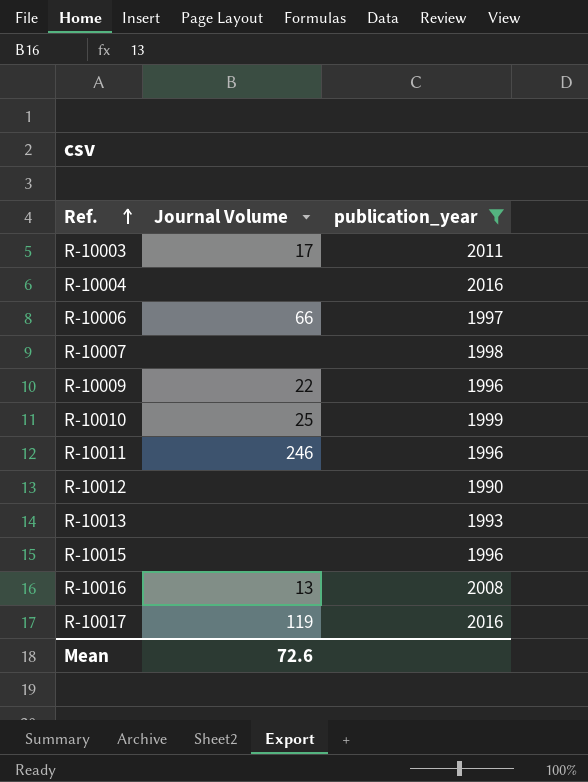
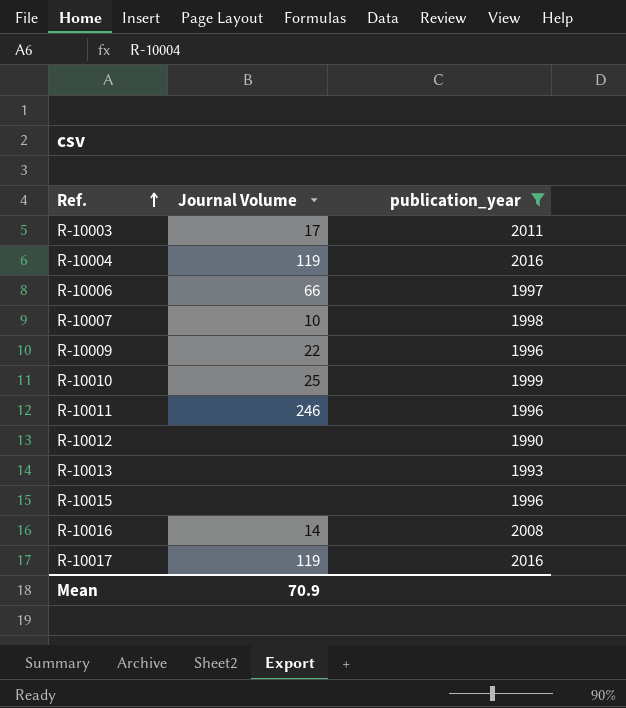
R-10004 | Journal Volume: none -> 119
R-10007 | Journal Volume: none -> 10
R-10016 | Journal Volume: 13 -> 14
Mean | Journal Volume: 72.6 -> 70.9

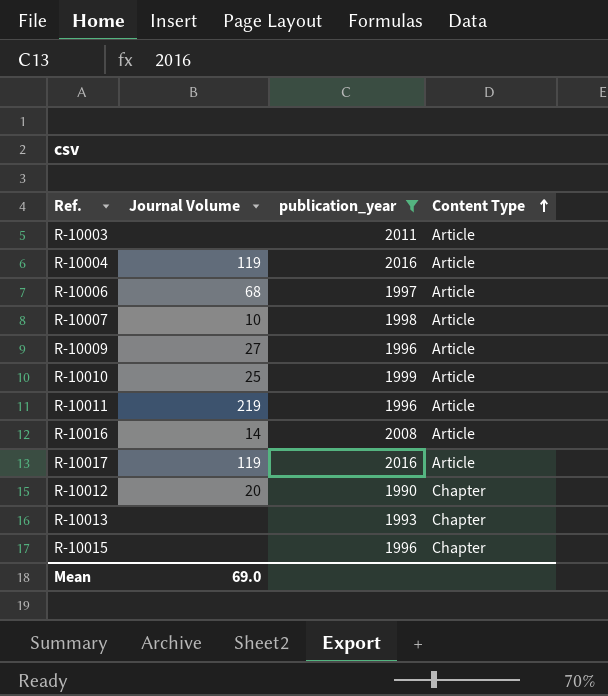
row order: Ref. ascending -> Content Type ascending
column Content Type | position: none -> 4
R-10003 | Journal Volume: 17 -> none
R-10006 | Journal Volume: 66 -> 68
R-10009 | Journal Volume: 22 -> 27
R-10011 | Journal Volume: 246 -> 219
R-10012 | Journal Volume: none -> 20
Mean | Journal Volume: 70.9 -> 69.0

